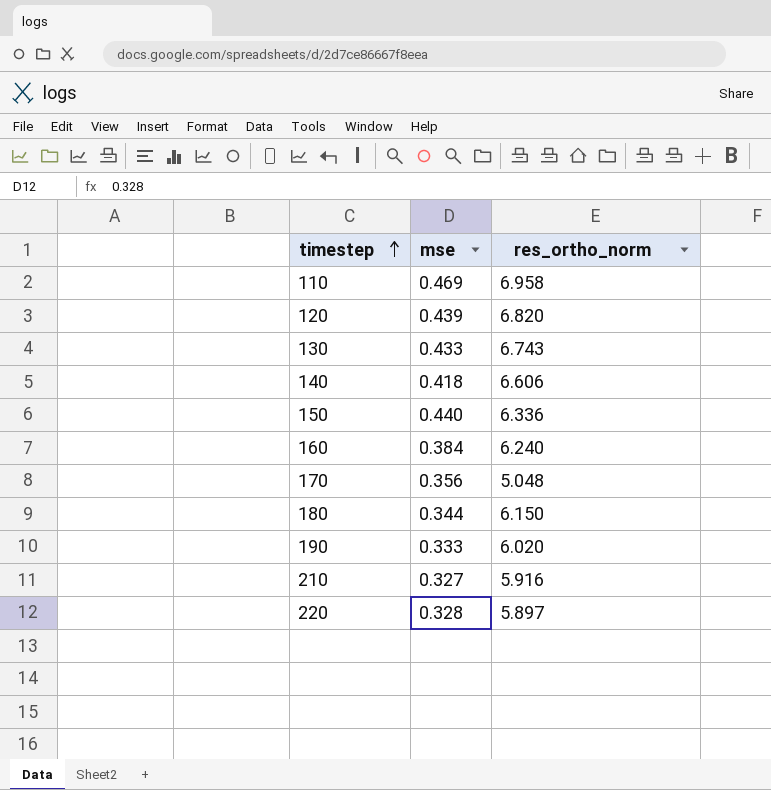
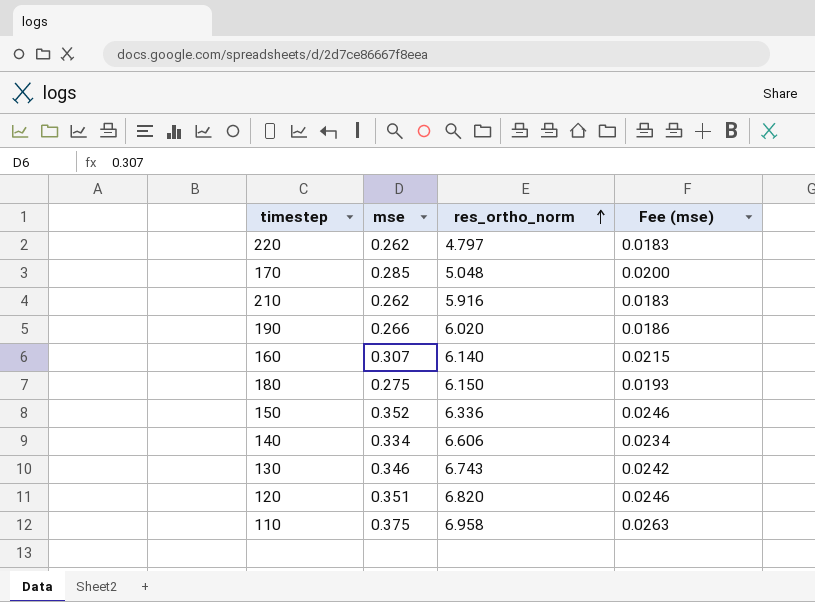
row order: timestep ascending -> res_ortho_norm ascending
column Fee (mse) | formula: none -> [mse] * 0.07
220 | mse: 0.328 -> 0.262
220 | res_ortho_norm: 5.897 -> 4.797
170 | mse: 0.356 -> 0.285
210 | mse: 0.327 -> 0.262
190 | mse: 0.333 -> 0.266
160 | mse: 0.384 -> 0.307
160 | res_ortho_norm: 6.240 -> 6.140
180 | mse: 0.344 -> 0.275
150 | mse: 0.440 -> 0.352
140 | mse: 0.418 -> 0.334
130 | mse: 0.433 -> 0.346
120 | mse: 0.439 -> 0.351
110 | mse: 0.469 -> 0.375

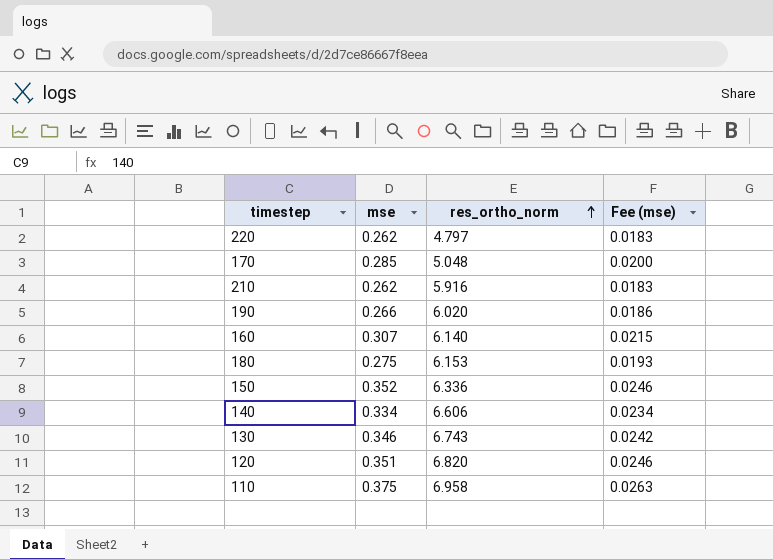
180 | res_ortho_norm: 6.150 -> 6.153

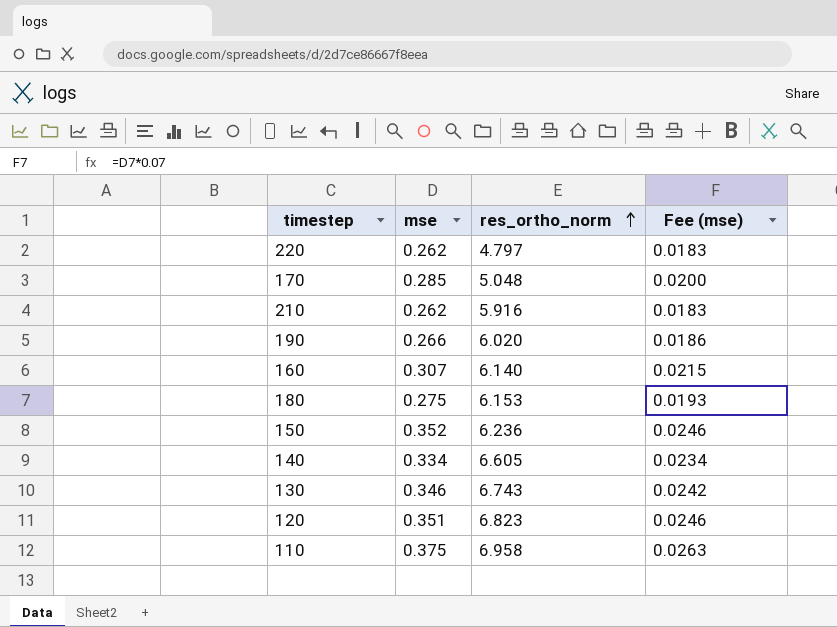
150 | res_ortho_norm: 6.336 -> 6.236
140 | res_ortho_norm: 6.606 -> 6.605
120 | res_ortho_norm: 6.820 -> 6.823

